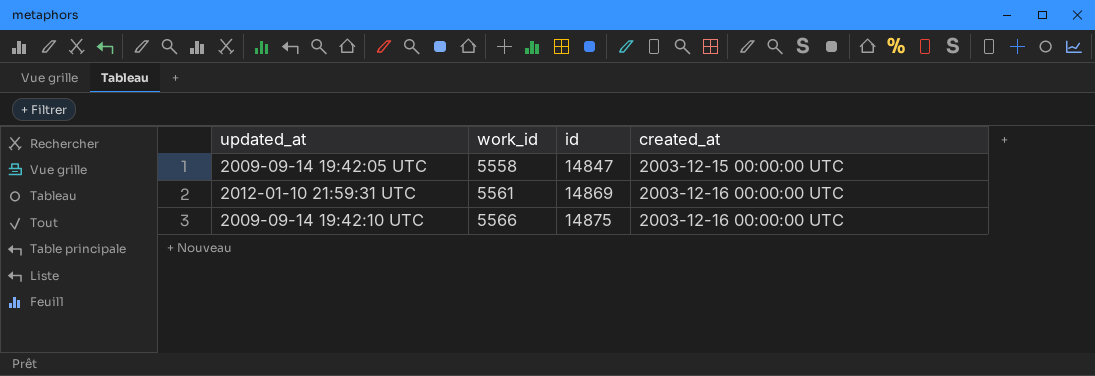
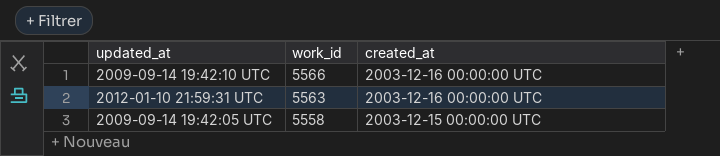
row order: work_id ascending -> work_id descending
column id | position: 3 -> none
2012-01-10 21:59:31 UTC | work_id: 5561 -> 5563

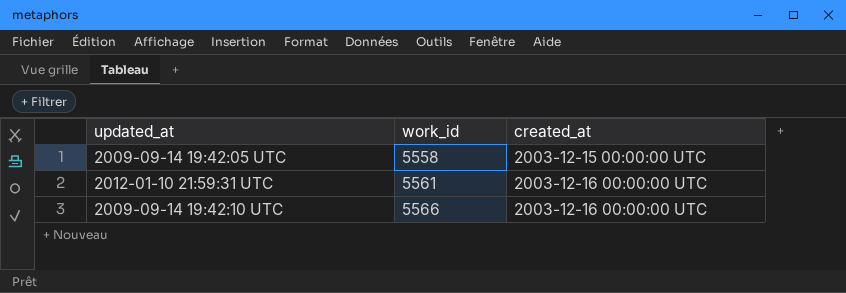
row order: work_id descending -> work_id ascending
2012-01-10 21:59:31 UTC | work_id: 5563 -> 5561

